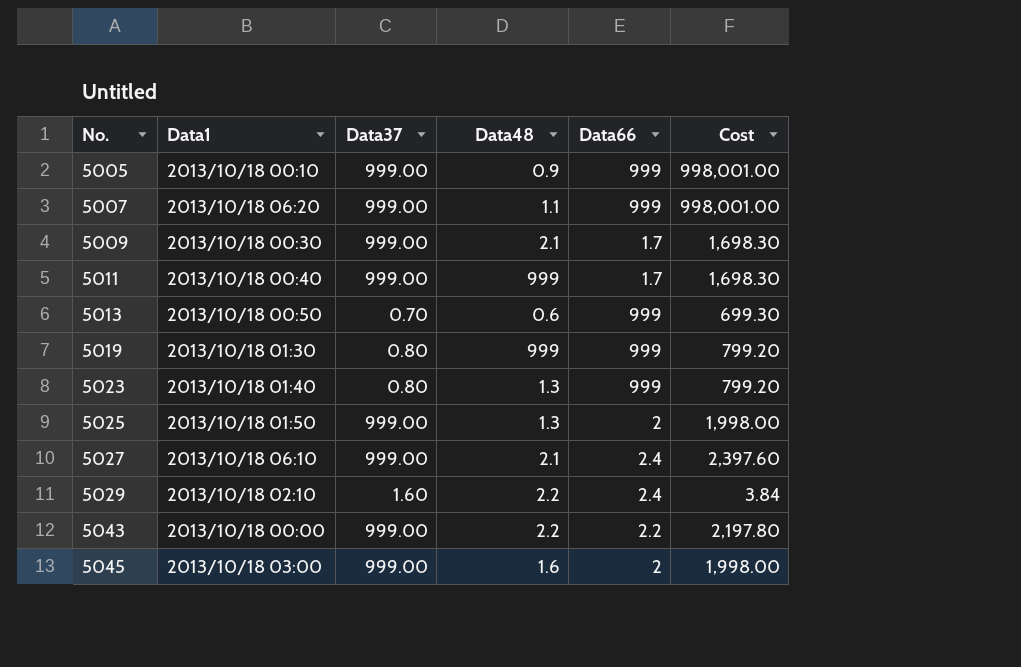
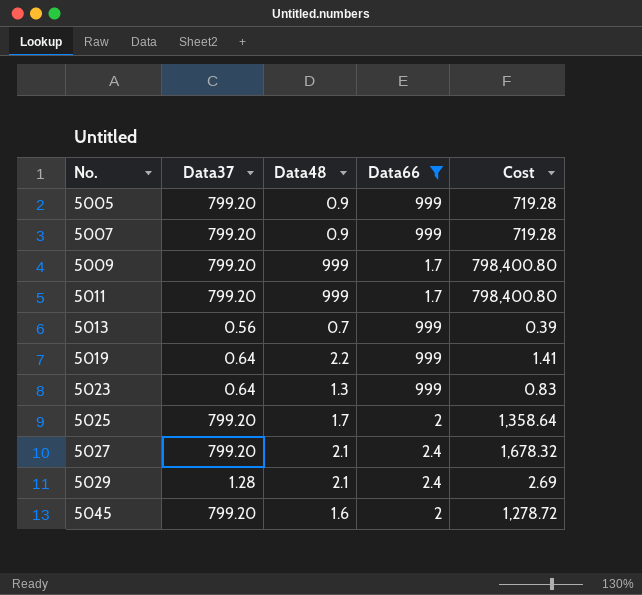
filter: none -> Data66 != 2.2
column Data1 | position: 2 -> none
column Cost | formula: [Data37] * [Data66] -> [Data37] * [Data48]
5005 | Data37: 999.00 -> 799.20
5007 | Data37: 999.00 -> 799.20
5007 | Data48: 1.1 -> 0.9
5009 | Data37: 999.00 -> 799.20
5009 | Data48: 2.1 -> 999
5011 | Data37: 999.00 -> 799.20
5013 | Data37: 0.70 -> 0.56
5013 | Data48: 0.6 -> 0.7
5019 | Data37: 0.80 -> 0.64
5019 | Data48: 999 -> 2.2
5023 | Data37: 0.80 -> 0.64
5025 | Data37: 999.00 -> 799.20
5025 | Data48: 1.3 -> 1.7
5027 | Data37: 999.00 -> 799.20
5029 | Data37: 1.60 -> 1.28
5029 | Data48: 2.2 -> 2.1
5045 | Data37: 999.00 -> 799.20

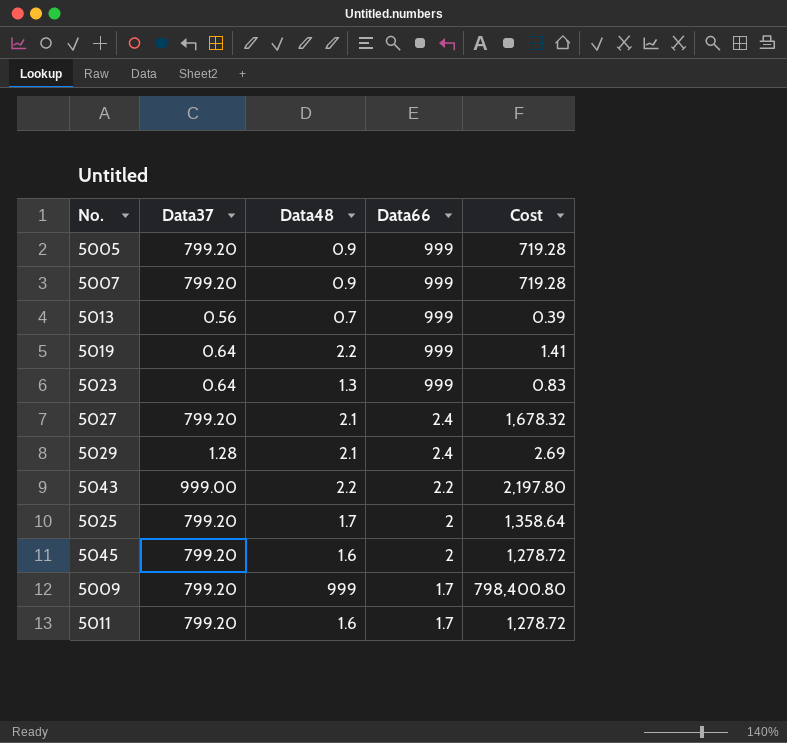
filter: Data66 != 2.2 -> none
row order: No. ascending -> Data66 descending
5011 | Data48: 999 -> 1.6
5011 | Cost: 798,400.80 -> 1,278.72

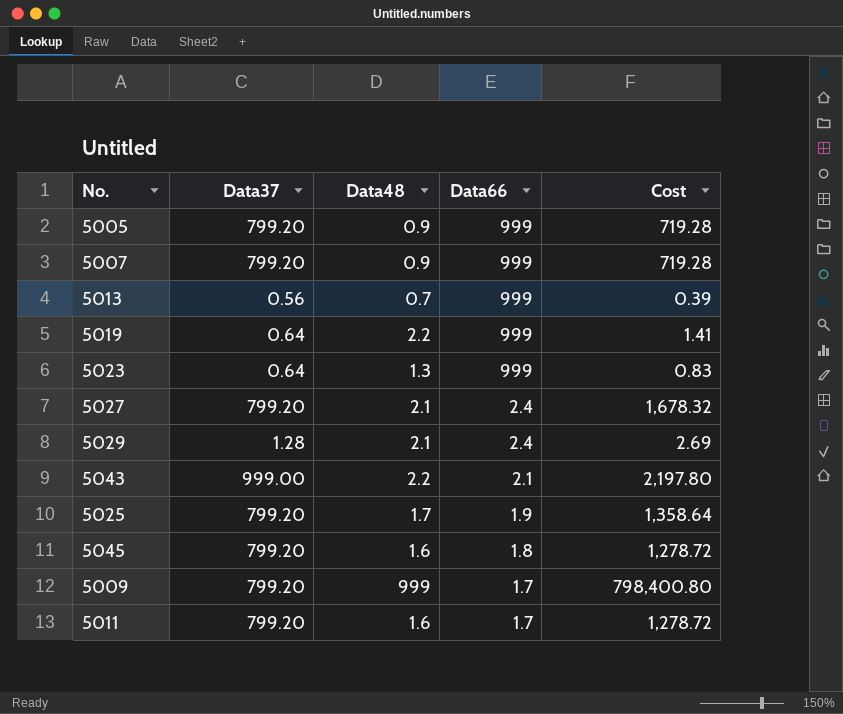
5043 | Data66: 2.2 -> 2.1
5025 | Data66: 2 -> 1.9
5045 | Data66: 2 -> 1.8

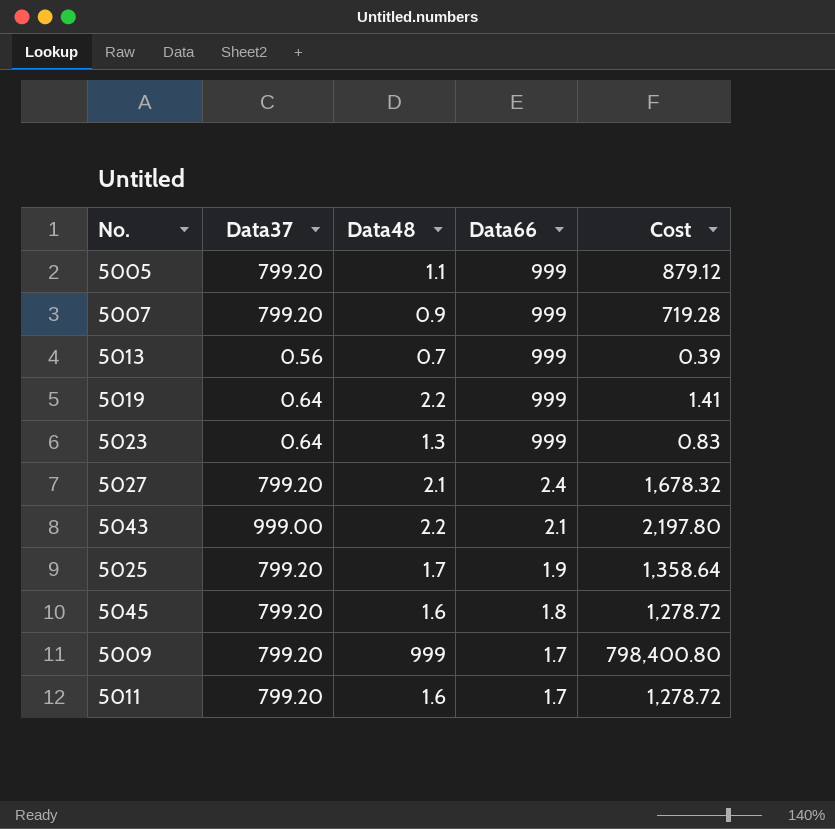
row 5029: 1.28 | 2.1 | 2.4 | 2.69 -> none
5005 | Data48: 0.9 -> 1.1
5005 | Cost: 719.28 -> 879.12

